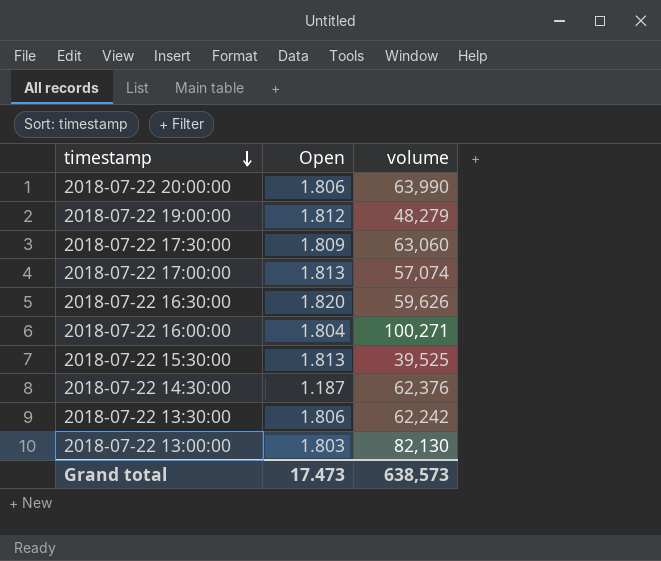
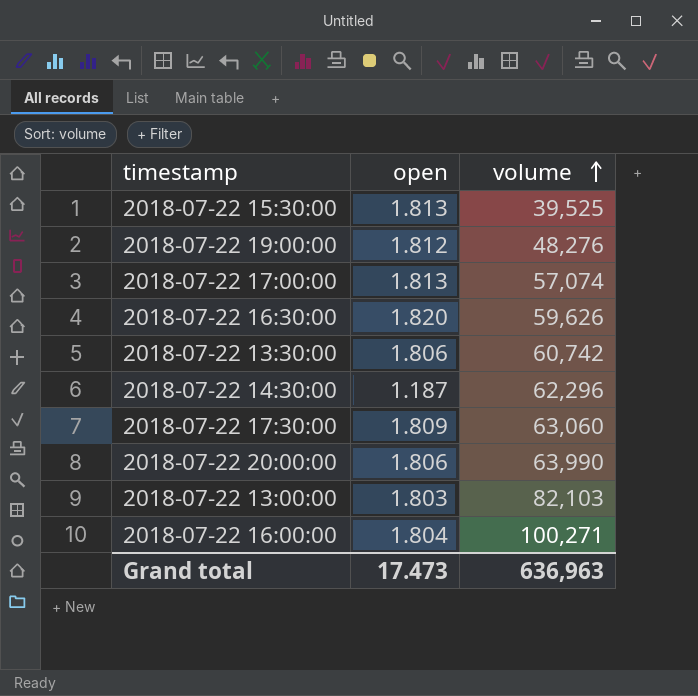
row order: timestamp descending -> volume ascending
column name: Open -> open
2018-07-22 19:00:00 | volume: 48,279 -> 48,276
2018-07-22 13:30:00 | volume: 62,242 -> 60,742
2018-07-22 14:30:00 | volume: 62,376 -> 62,296
2018-07-22 13:00:00 | volume: 82,130 -> 82,103
Grand total | volume: 638,573 -> 636,963

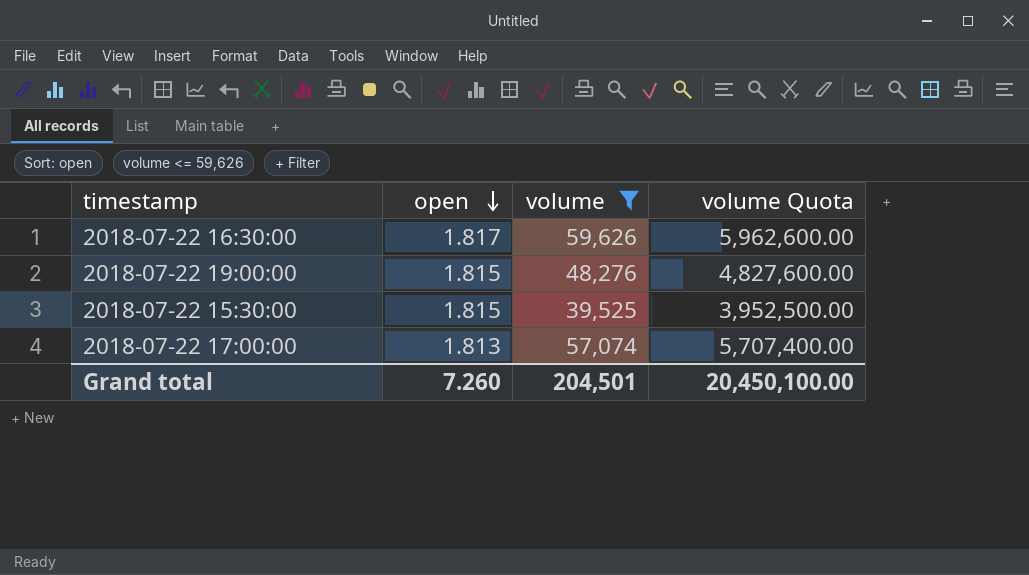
filter: none -> volume <= 59,626
row order: volume ascending -> open descending
column volume Quota | formula: none -> [volume] * 100
2018-07-22 16:30:00 | open: 1.820 -> 1.817
2018-07-22 19:00:00 | open: 1.812 -> 1.815
2018-07-22 15:30:00 | open: 1.813 -> 1.815
Grand total | open: 17.473 -> 7.260
Grand total | volume: 636,963 -> 204,501

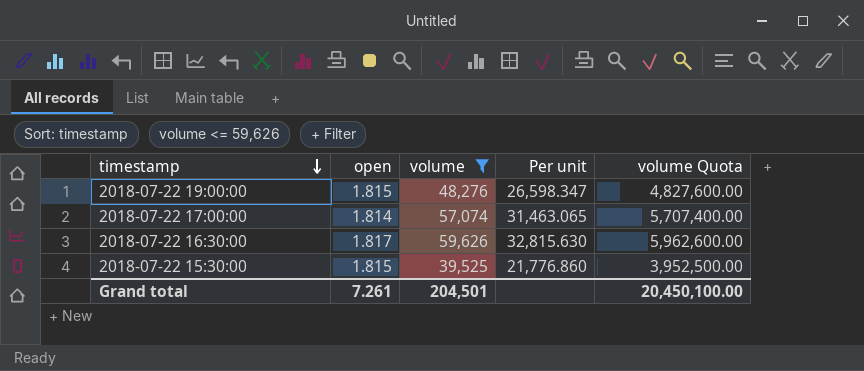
row order: open descending -> timestamp descending
column Per unit | formula: none -> [volume] / [open]
2018-07-22 17:00:00 | open: 1.813 -> 1.814
Grand total | open: 7.260 -> 7.261

